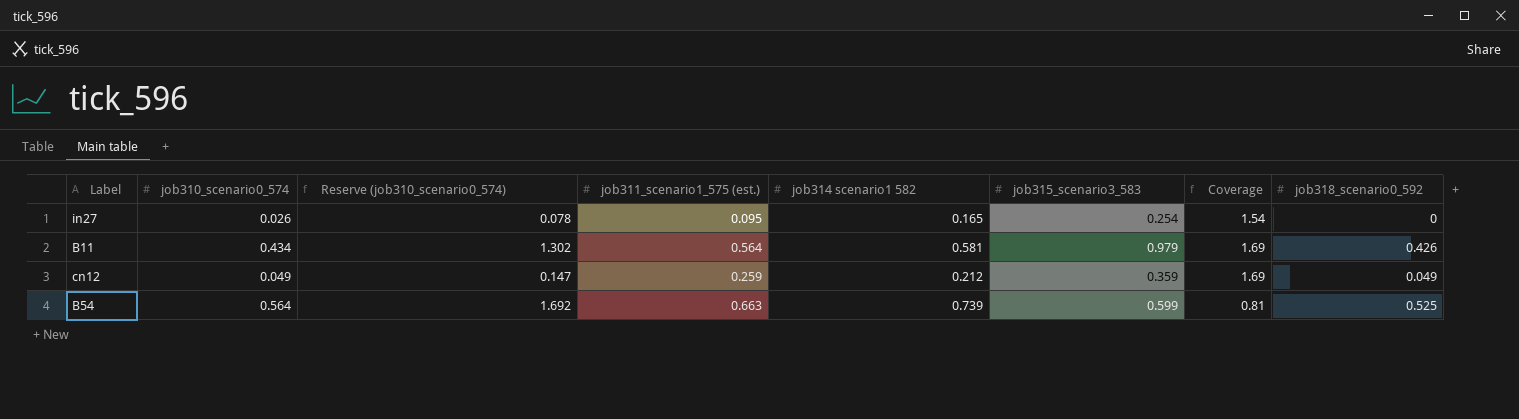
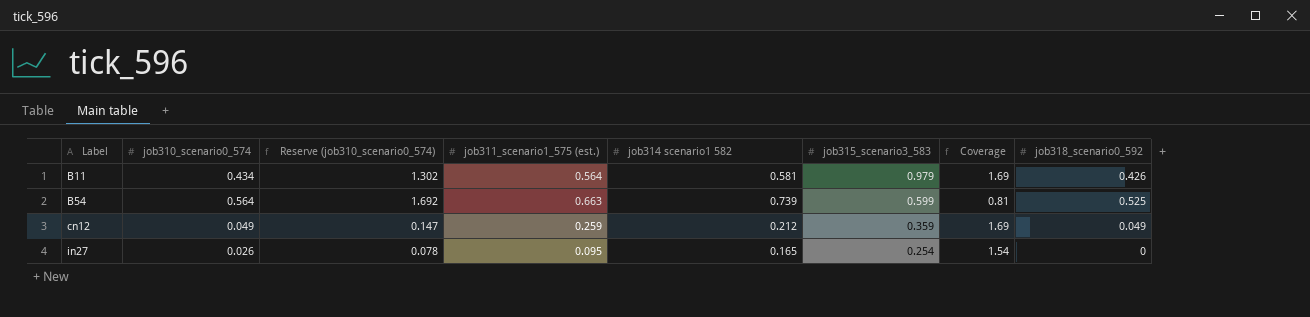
row order: none -> Label ascending

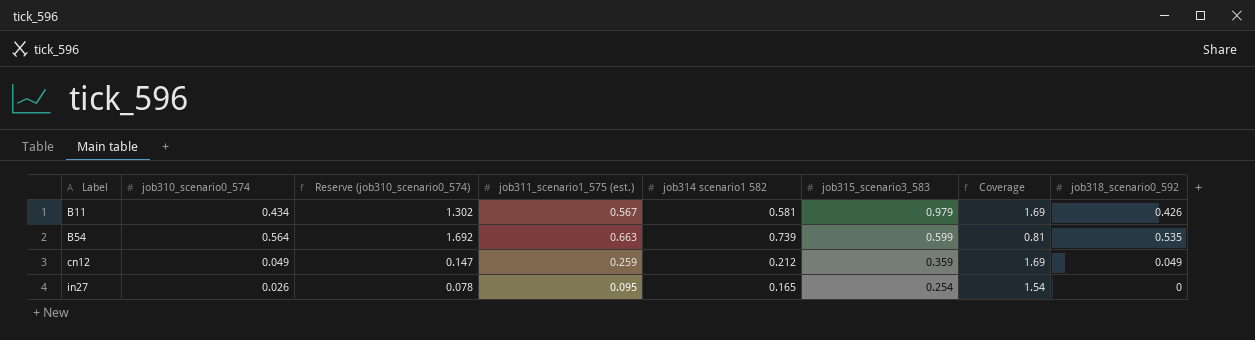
B11 | job311_scenario1_575 (est.): 0.564 -> 0.567
B54 | job318_scenario0_592: 0.525 -> 0.535

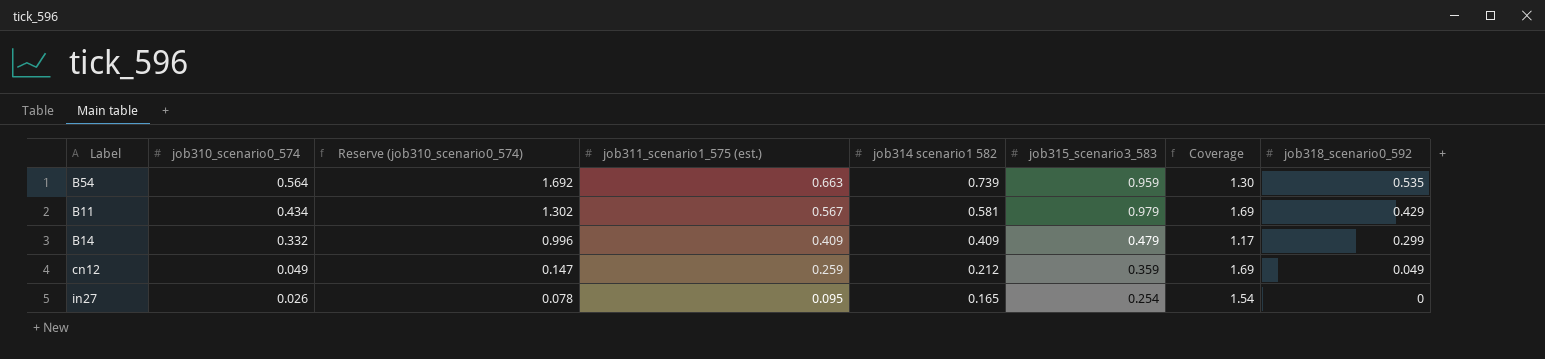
row order: Label ascending -> job310_scenario0_574 descending
B54 | job315_scenario3_583: 0.599 -> 0.959
B54 | Coverage: 0.81 -> 1.30
B11 | job318_scenario0_592: 0.426 -> 0.429
row B14: none -> 0.332 | 0.996 | 0.409 | 0.409 | 0.479 | 1.17 | 0.299

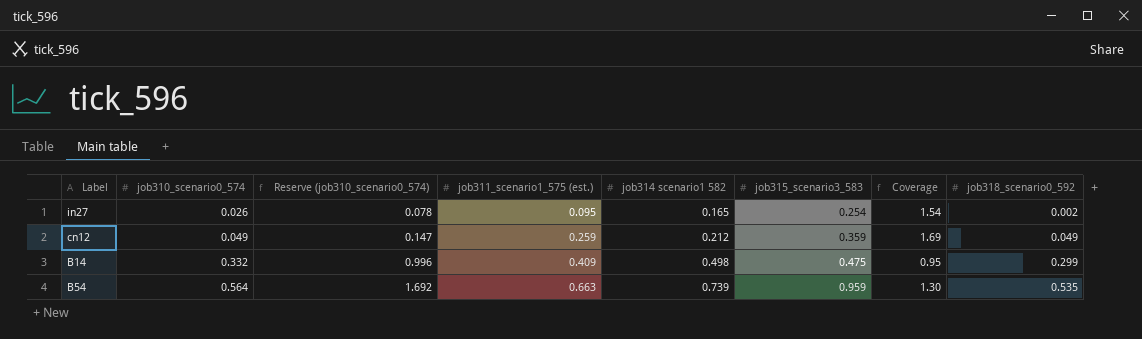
row order: job310_scenario0_574 descending -> job310_scenario0_574 ascending
row B11: 0.434 | 1.302 | 0.567 | 0.581 | 0.979 | 1.69 | 0.429 -> none
in27 | job318_scenario0_592: 0 -> 0.002
B14 | job314 scenario1 582: 0.409 -> 0.498
B14 | job315_scenario3_583: 0.479 -> 0.475
B14 | Coverage: 1.17 -> 0.95

